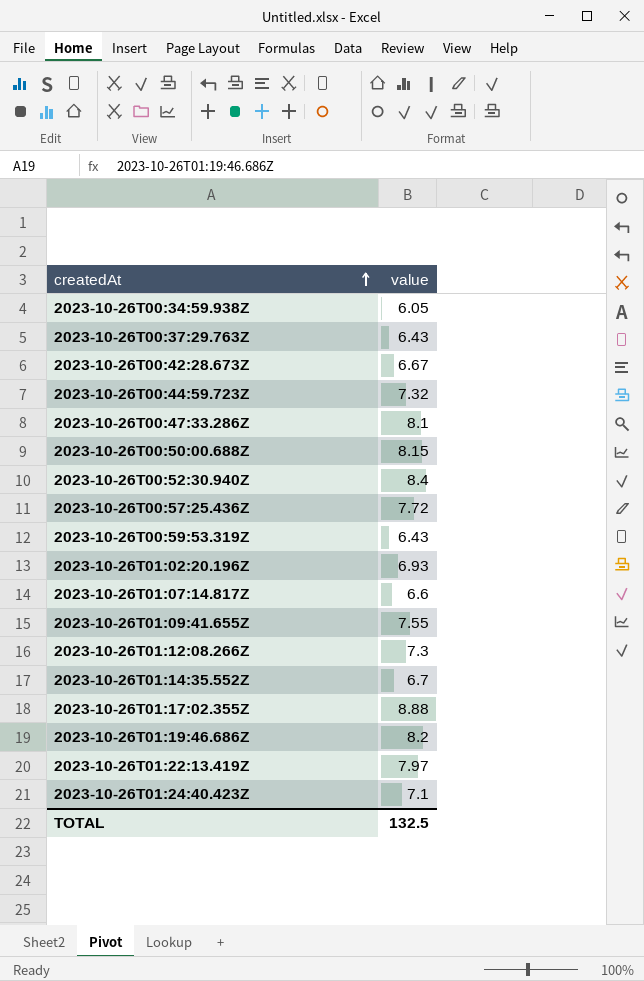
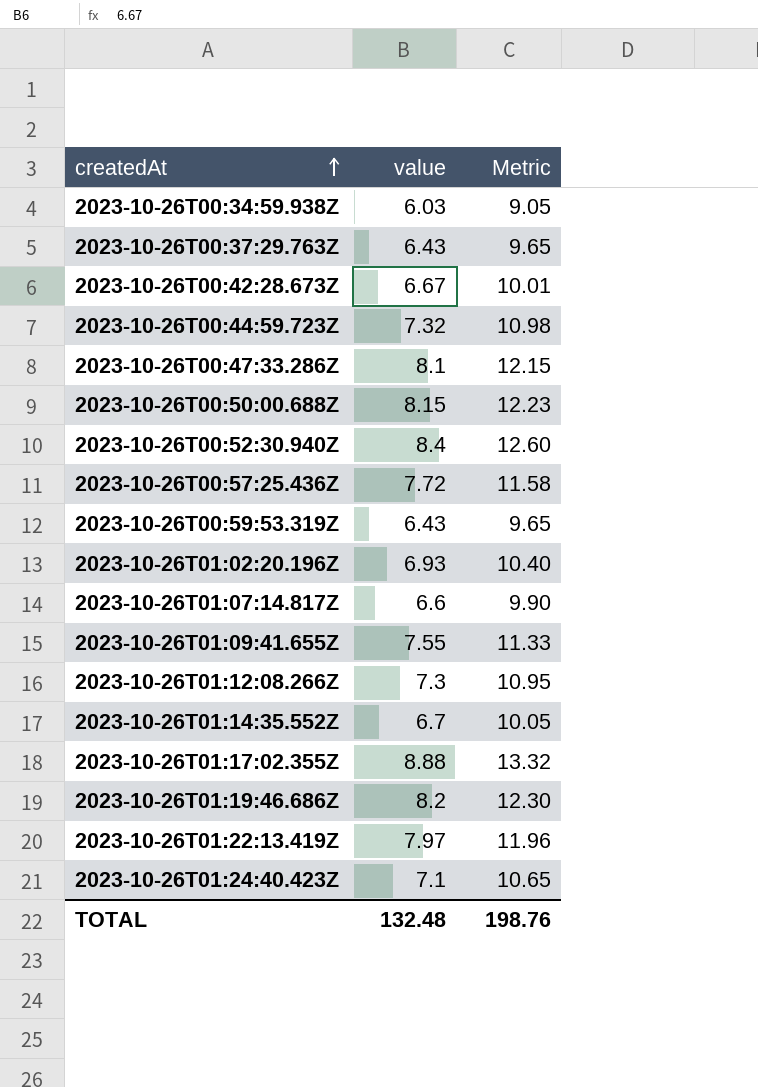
column Metric | formula: none -> [value] * 1.5
2023-10-26T00:34:59.938Z | value: 6.05 -> 6.03
TOTAL | value: 132.5 -> 132.48

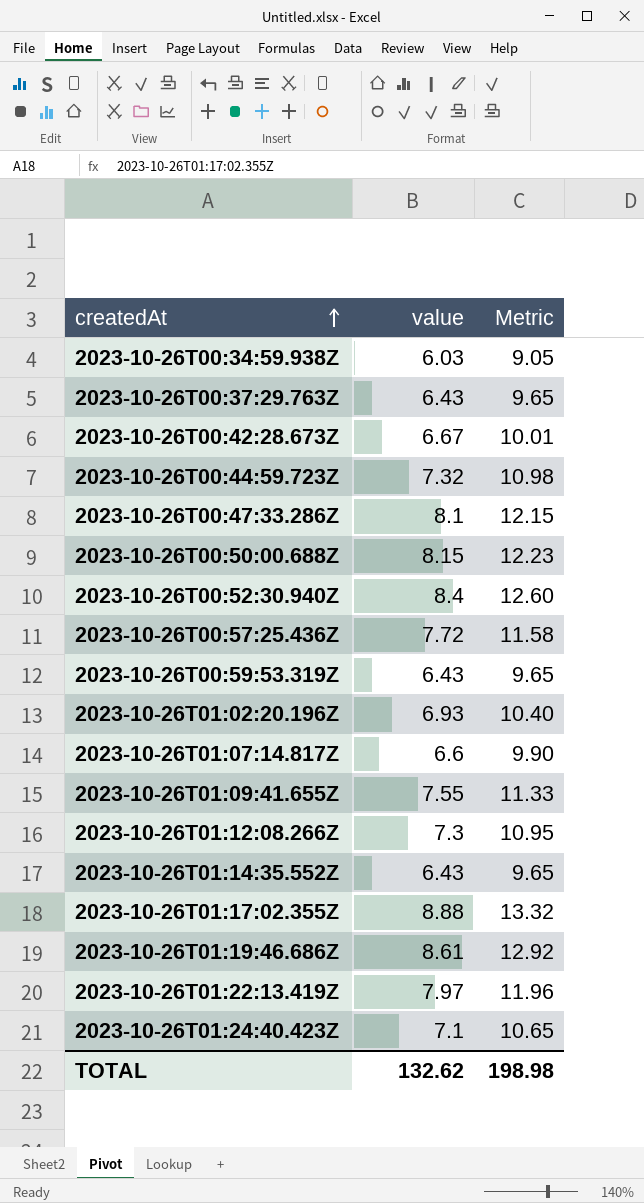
2023-10-26T01:14:35.552Z | value: 6.7 -> 6.43
2023-10-26T01:14:35.552Z | Metric: 10.05 -> 9.65
2023-10-26T01:19:46.686Z | value: 8.2 -> 8.61
2023-10-26T01:19:46.686Z | Metric: 12.30 -> 12.92
TOTAL | value: 132.48 -> 132.62
TOTAL | Metric: 198.76 -> 198.98

